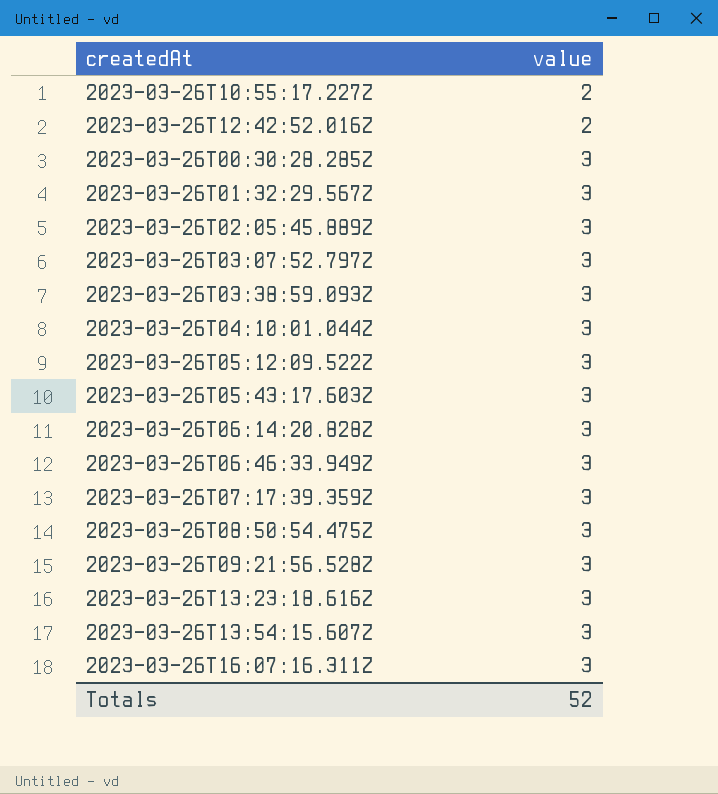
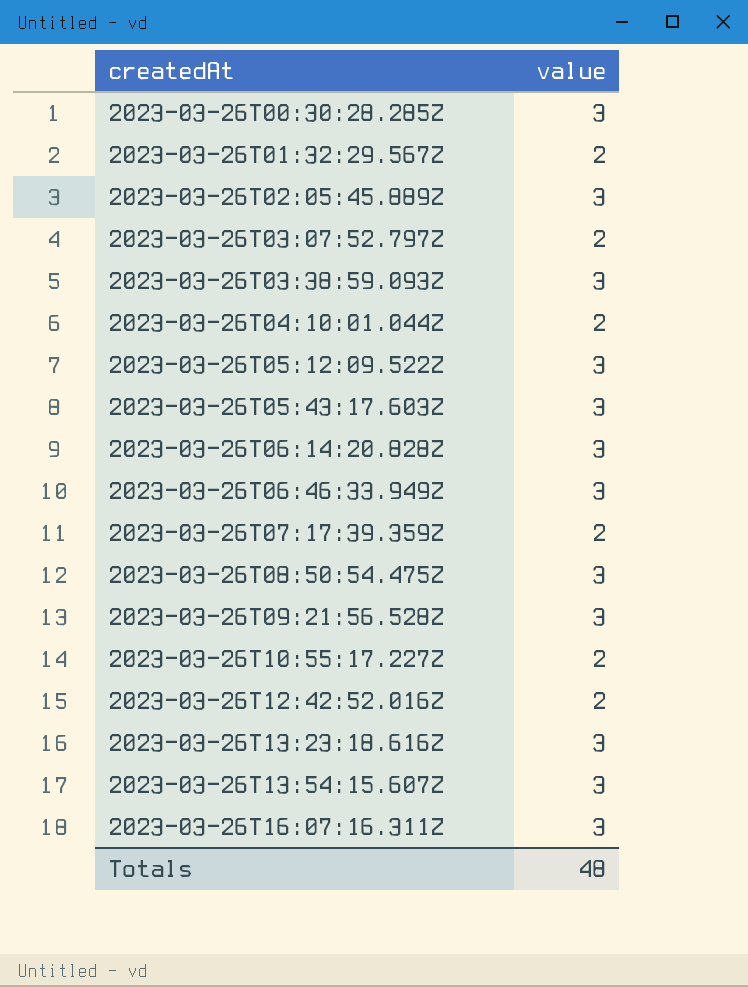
row order: value ascending -> createdAt ascending
2023-03-26T01:32:29.567Z | value: 3 -> 2
2023-03-26T03:07:52.797Z | value: 3 -> 2
2023-03-26T04:10:01.044Z | value: 3 -> 2
2023-03-26T07:17:39.359Z | value: 3 -> 2
Totals | value: 52 -> 48

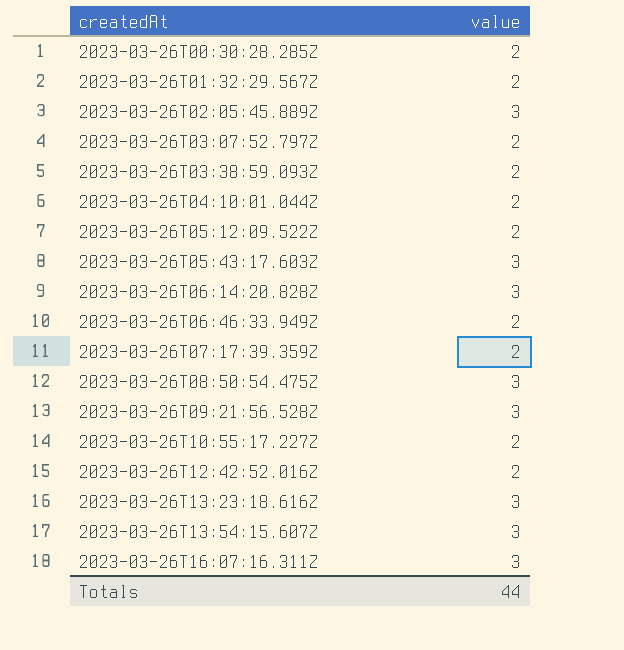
2023-03-26T00:30:28.285Z | value: 3 -> 2
2023-03-26T03:38:59.093Z | value: 3 -> 2
2023-03-26T05:12:09.522Z | value: 3 -> 2
2023-03-26T06:46:33.949Z | value: 3 -> 2
Totals | value: 48 -> 44

